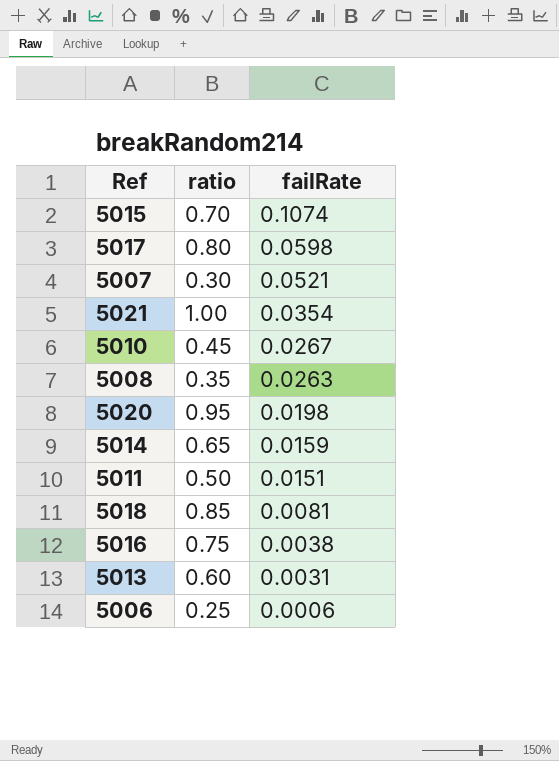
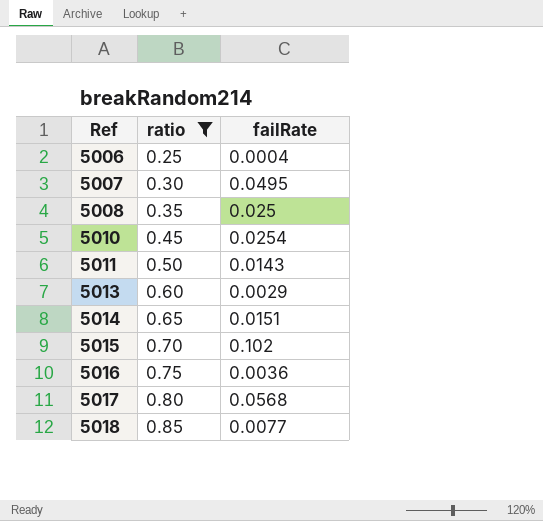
filter: none -> ratio <= 0.85
row order: failRate descending -> Ref ascending
5006 | failRate: 0.0006 -> 0.0004
5007 | failRate: 0.0521 -> 0.0495
5008 | failRate: 0.0263 -> 0.025
5010 | failRate: 0.0267 -> 0.0254
5011 | failRate: 0.0151 -> 0.0143
5013 | failRate: 0.0031 -> 0.0029
5014 | failRate: 0.0159 -> 0.0151
5015 | failRate: 0.1074 -> 0.102
5016 | failRate: 0.0038 -> 0.0036
5017 | failRate: 0.0598 -> 0.0568
5018 | failRate: 0.0081 -> 0.0077

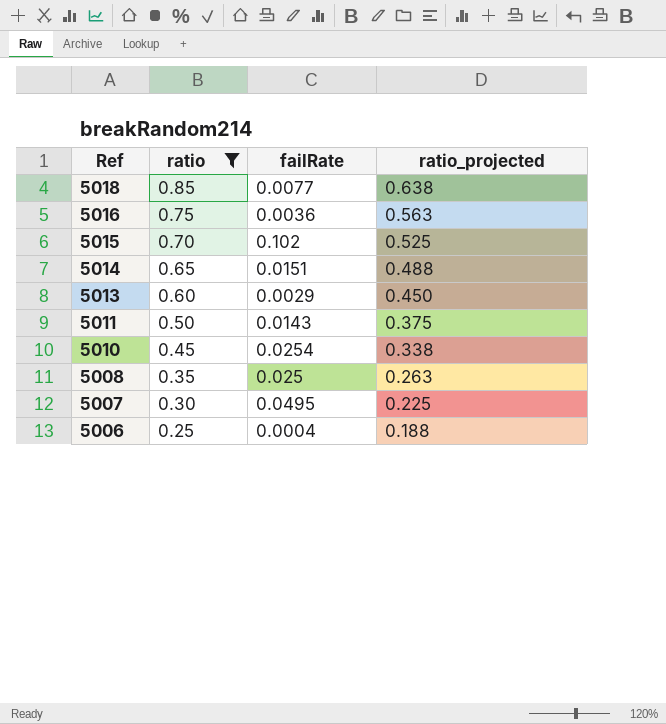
row order: Ref ascending -> Ref descending
column ratio_projected | formula: none -> [ratio] * 0.75
row 5017: 0.80 | 0.0568 -> none

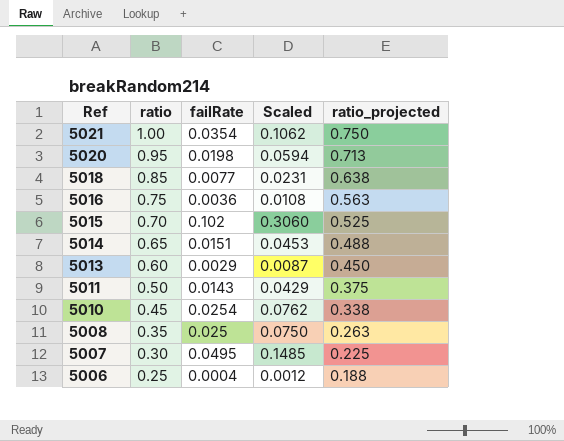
filter: ratio <= 0.85 -> none
column Scaled | formula: none -> [failRate] * 3

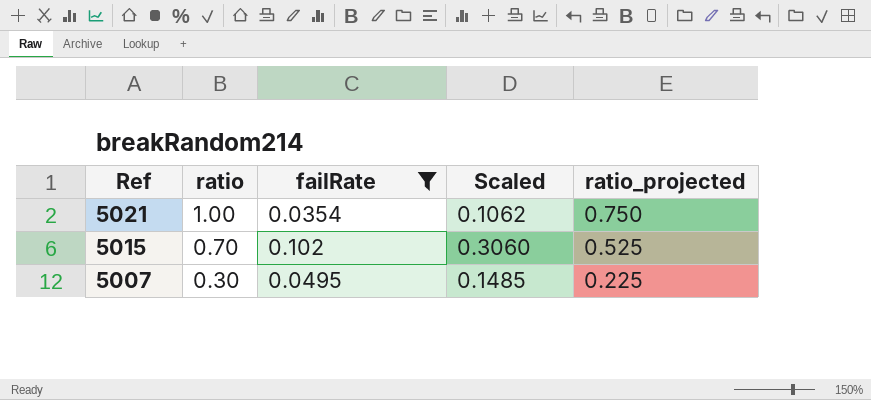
filter: none -> failRate >= 0.0354

